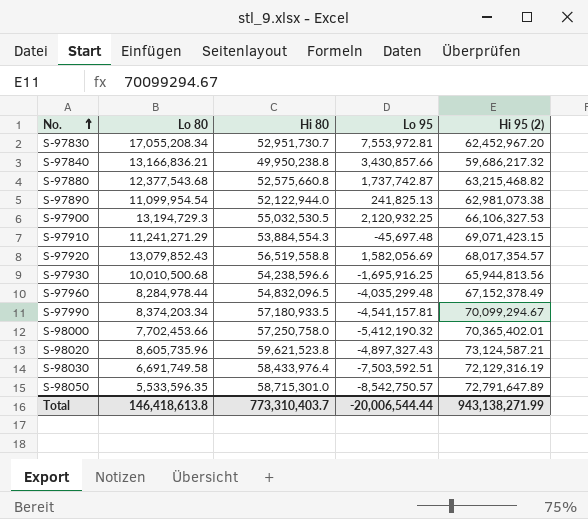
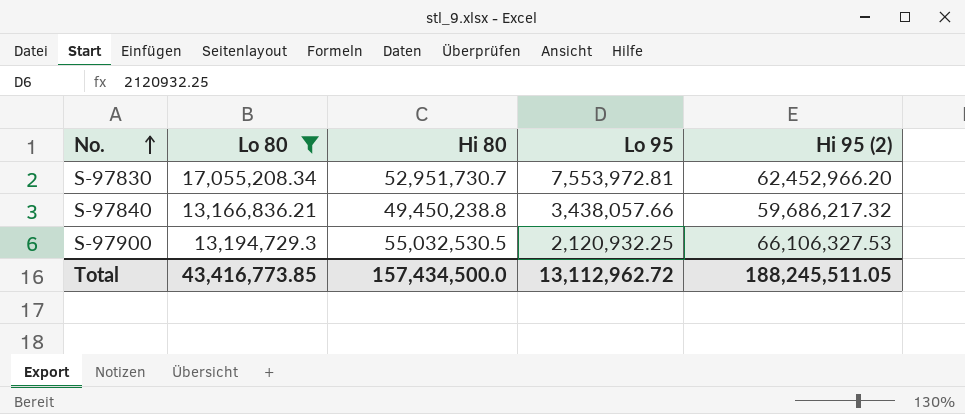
filter: none -> Lo 80 >= 13,166,836.21
S-97830 | Hi 95 (2): 62,452,967.20 -> 62,452,966.20
S-97840 | Hi 80: 49,950,238.8 -> 49,450,238.8
S-97840 | Lo 95: 3,430,857.66 -> 3,438,057.66
Total | Lo 80: 146,418,613.8 -> 43,416,773.85
Total | Hi 80: 773,310,403.7 -> 157,434,500.0
Total | Lo 95: -20,006,544.44 -> 13,112,962.72
Total | Hi 95 (2): 943,138,271.99 -> 188,245,511.05

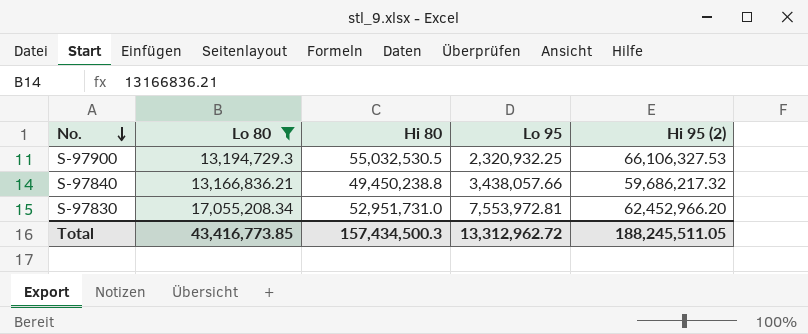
row order: No. ascending -> No. descending
S-97900 | Lo 95: 2,120,932.25 -> 2,320,932.25
S-97830 | Hi 80: 52,951,730.7 -> 52,951,731.0
Total | Hi 80: 157,434,500.0 -> 157,434,500.3
Total | Lo 95: 13,112,962.72 -> 13,312,962.72

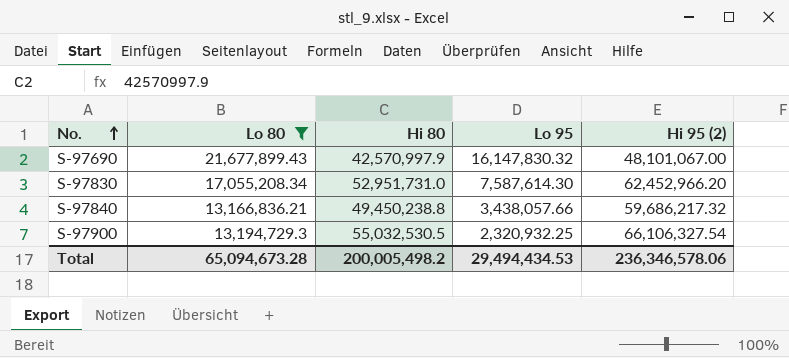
row order: No. descending -> No. ascending
row S-97690: none -> 21,677,899.43 | 42,570,997.9 | 16,147,830.32 | 48,101,067.00
S-97830 | Lo 95: 7,553,972.81 -> 7,587,614.30
S-97900 | Hi 95 (2): 66,106,327.53 -> 66,106,327.54
Total | Lo 80: 43,416,773.85 -> 65,094,673.28
Total | Hi 80: 157,434,500.3 -> 200,005,498.2
Total | Lo 95: 13,312,962.72 -> 29,494,434.53
Total | Hi 95 (2): 188,245,511.05 -> 236,346,578.06

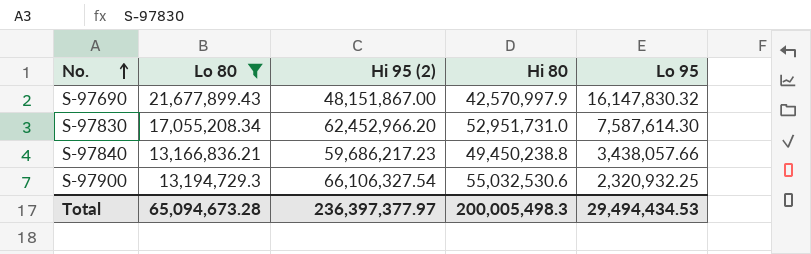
column Hi 95 (2) | position: 5 -> 3
S-97690 | Hi 95 (2): 48,101,067.00 -> 48,151,867.00
S-97840 | Hi 95 (2): 59,686,217.32 -> 59,686,217.23
S-97900 | Hi 80: 55,032,530.5 -> 55,032,530.6
Total | Hi 95 (2): 236,346,578.06 -> 236,397,377.97
Total | Hi 80: 200,005,498.2 -> 200,005,498.3

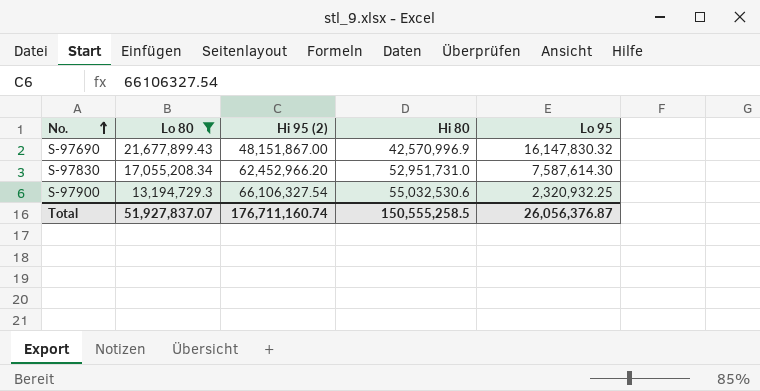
row S-97840: 13,166,836.21 | 59,686,217.23 | 49,450,238.8 | 3,438,057.66 -> none
S-97690 | Hi 80: 42,570,997.9 -> 42,570,996.9
Total | Lo 80: 65,094,673.28 -> 51,927,837.07
Total | Hi 95 (2): 236,397,377.97 -> 176,711,160.74
Total | Hi 80: 200,005,498.3 -> 150,555,258.5
Total | Lo 95: 29,494,434.53 -> 26,056,376.87

